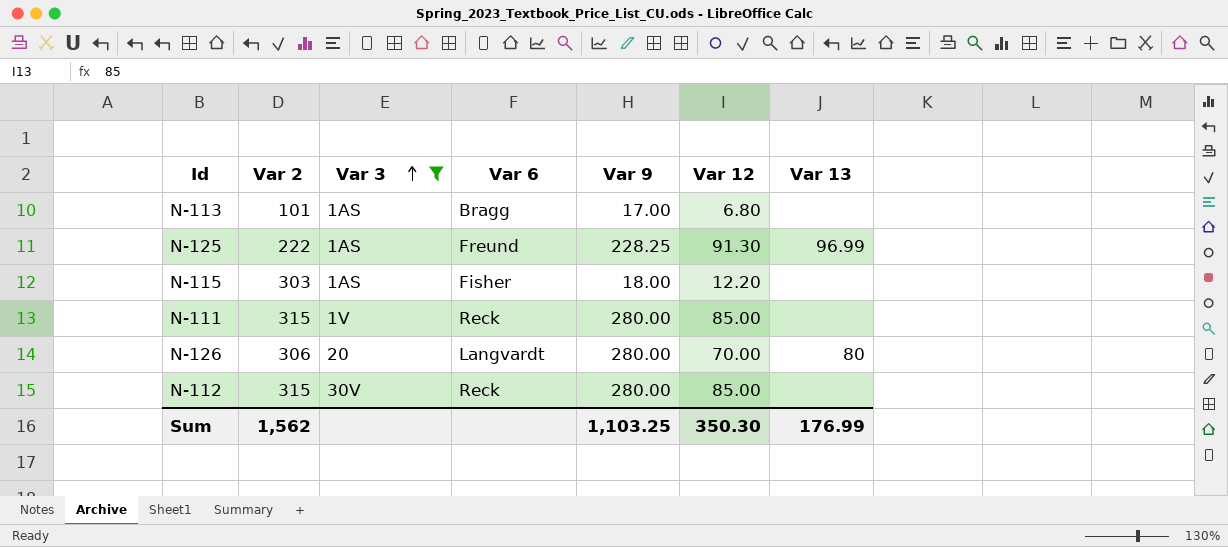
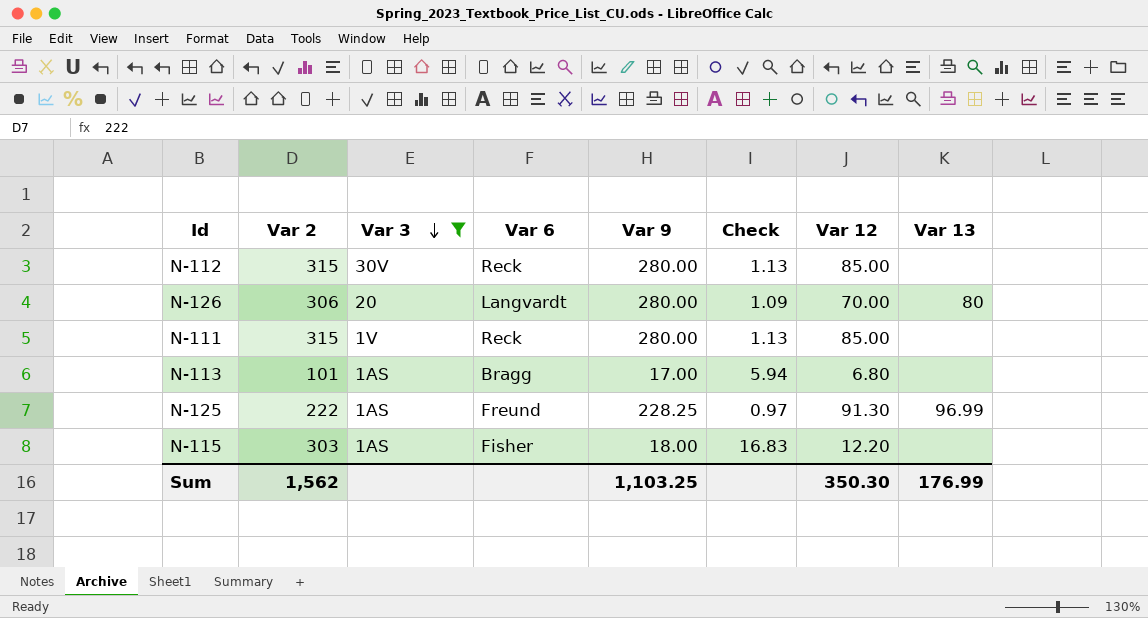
row order: Var 3 ascending -> Var 3 descending
column Check | formula: none -> [Var 2] / [Var 9]

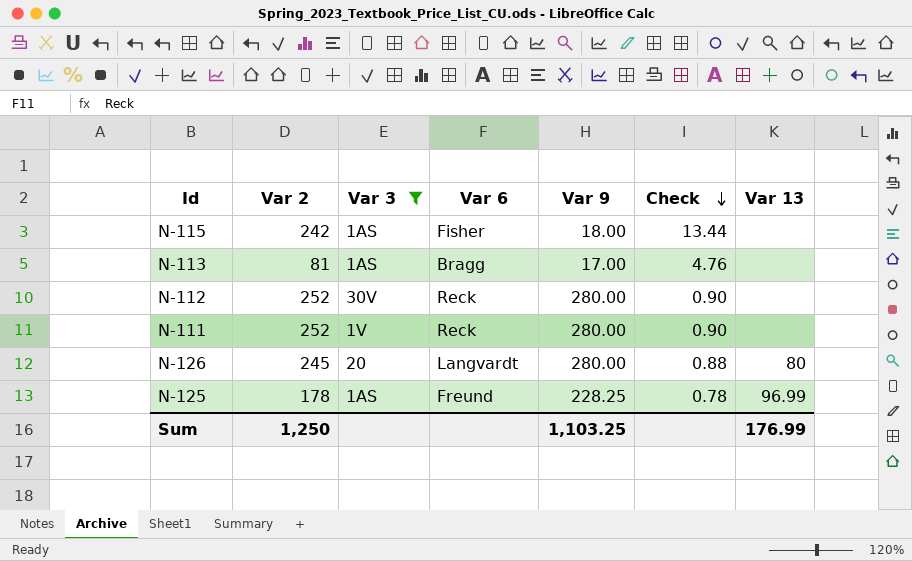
row order: Var 3 descending -> Check descending
column Var 12 | position: 7 -> none
N-115 | Var 2: 303 -> 242
N-115 | Check: 16.83 -> 13.44
N-113 | Var 2: 101 -> 81
N-113 | Check: 5.94 -> 4.76
N-112 | Var 2: 315 -> 252
N-112 | Check: 1.13 -> 0.90
N-111 | Var 2: 315 -> 252
N-111 | Check: 1.13 -> 0.90
N-126 | Var 2: 306 -> 245
N-126 | Check: 1.09 -> 0.88
N-125 | Var 2: 222 -> 178
N-125 | Check: 0.97 -> 0.78
Sum | Var 2: 1,562 -> 1,250

